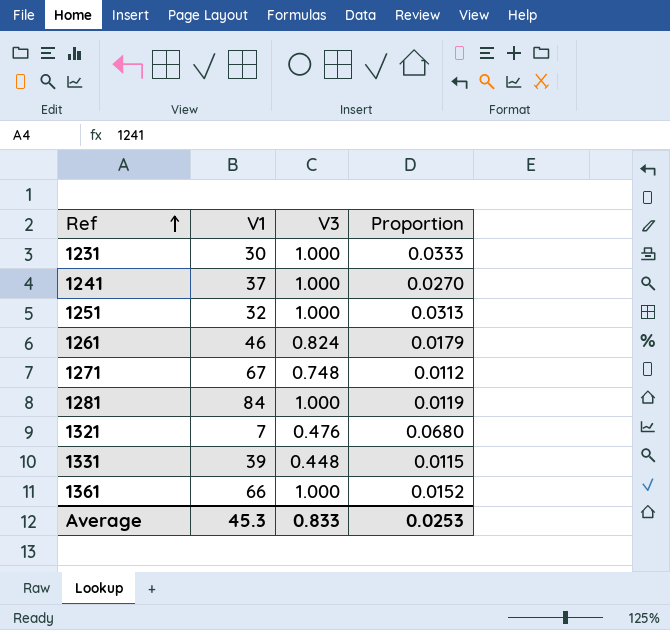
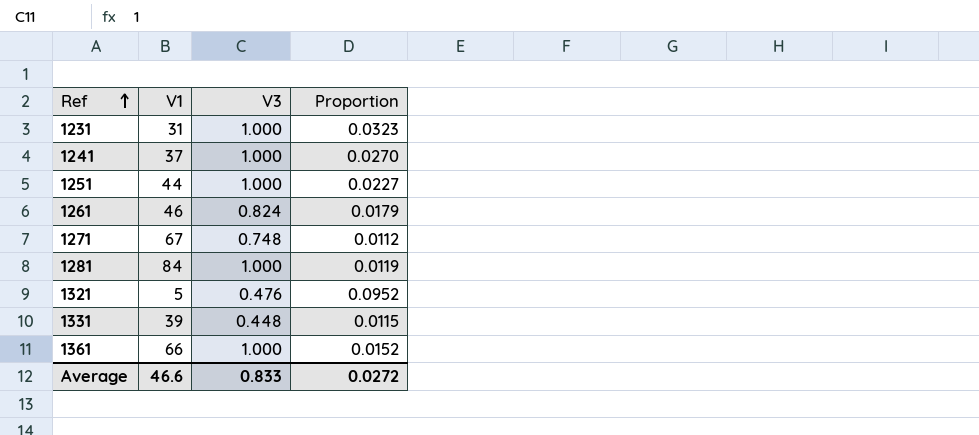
1231 | V1: 30 -> 31
1231 | Proportion: 0.0333 -> 0.0323
1251 | V1: 32 -> 44
1251 | Proportion: 0.0313 -> 0.0227
1321 | V1: 7 -> 5
1321 | Proportion: 0.0680 -> 0.0952
Average | V1: 45.3 -> 46.6
Average | Proportion: 0.0253 -> 0.0272

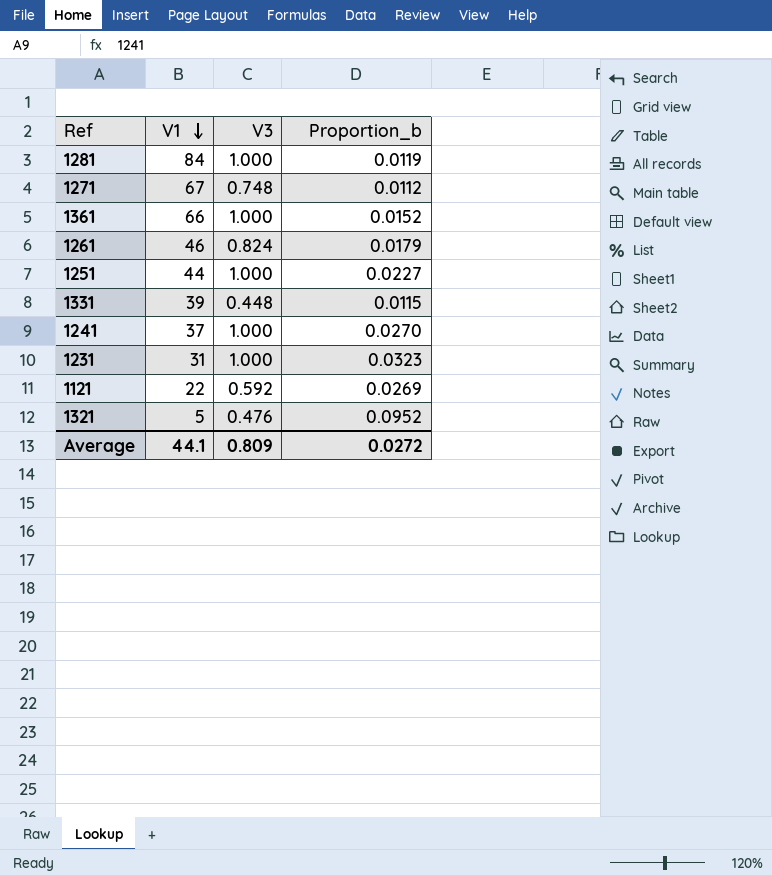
row order: Ref ascending -> V1 descending
column name: Proportion -> Proportion_b
row 1121: none -> 22 | 0.592 | 0.0269
Average | V1: 46.6 -> 44.1
Average | V3: 0.833 -> 0.809

